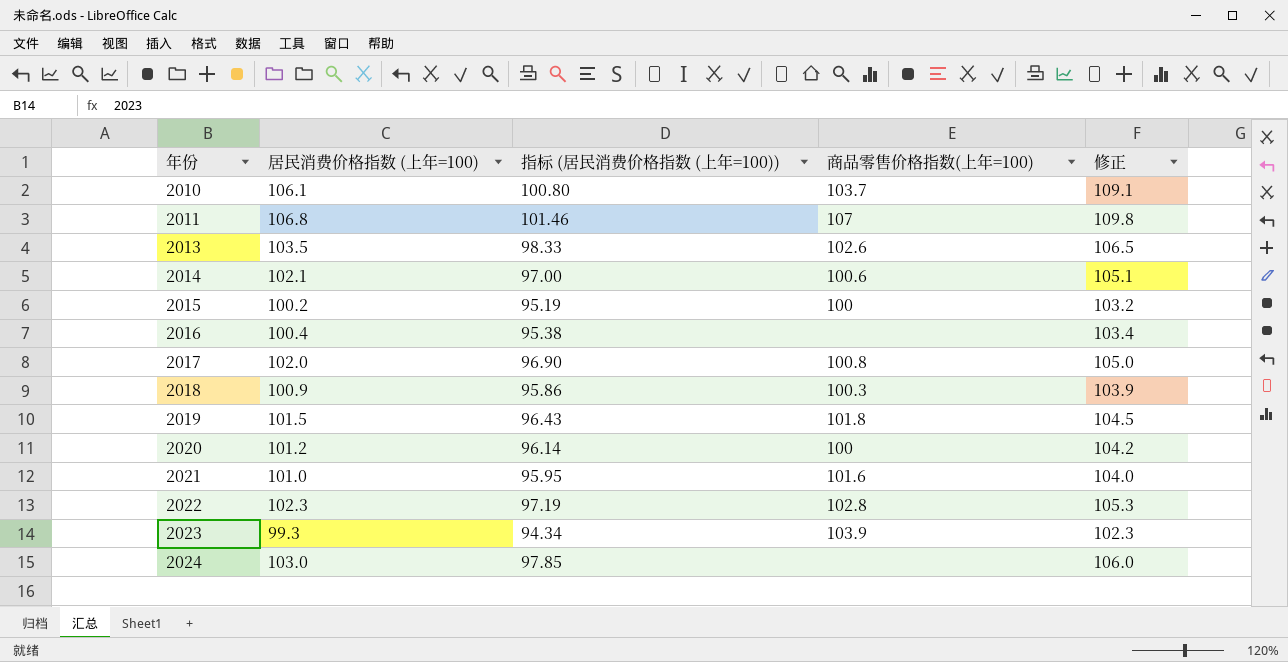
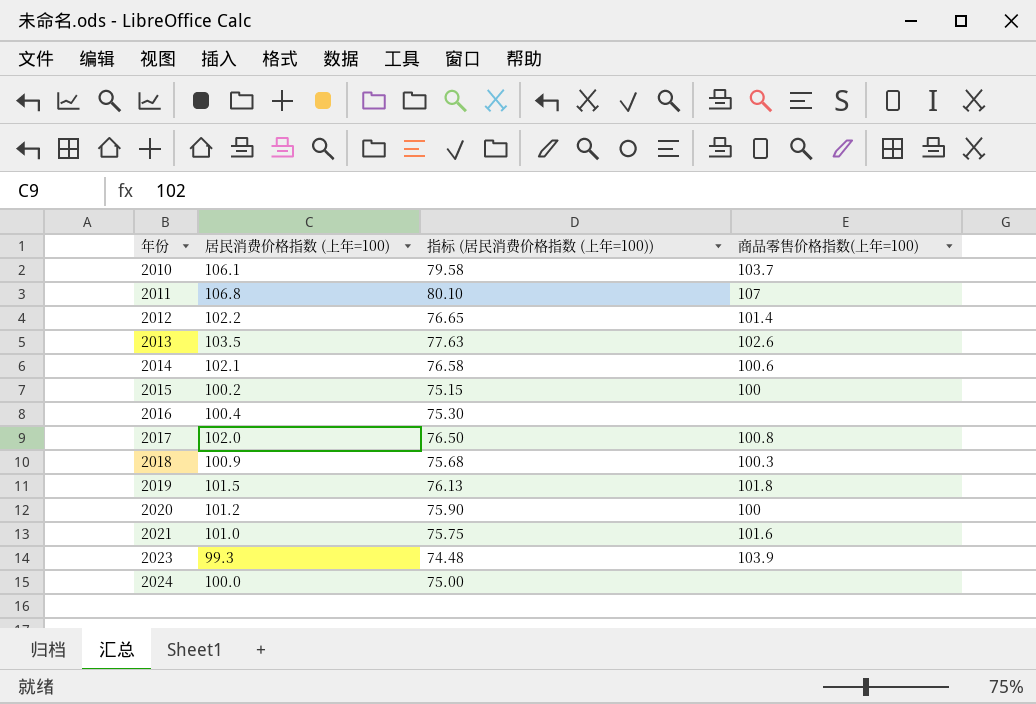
column 修正 | formula: [居民消费价格指数 (上年=100)] + 3 -> none
column 指标 (居民消费价格指数 (上年=100)) | formula: [居民消费价格指数 (上年=100)] * 0.95 -> [居民消费价格指数 (上年=100)] * 0.75
row 2022: 102.3 | 97.19 | 102.8 | 105.3 -> none
row 2012: none -> 102.2 | 76.65 | 101.4
2024 | 居民消费价格指数 (上年=100): 103.0 -> 100.0

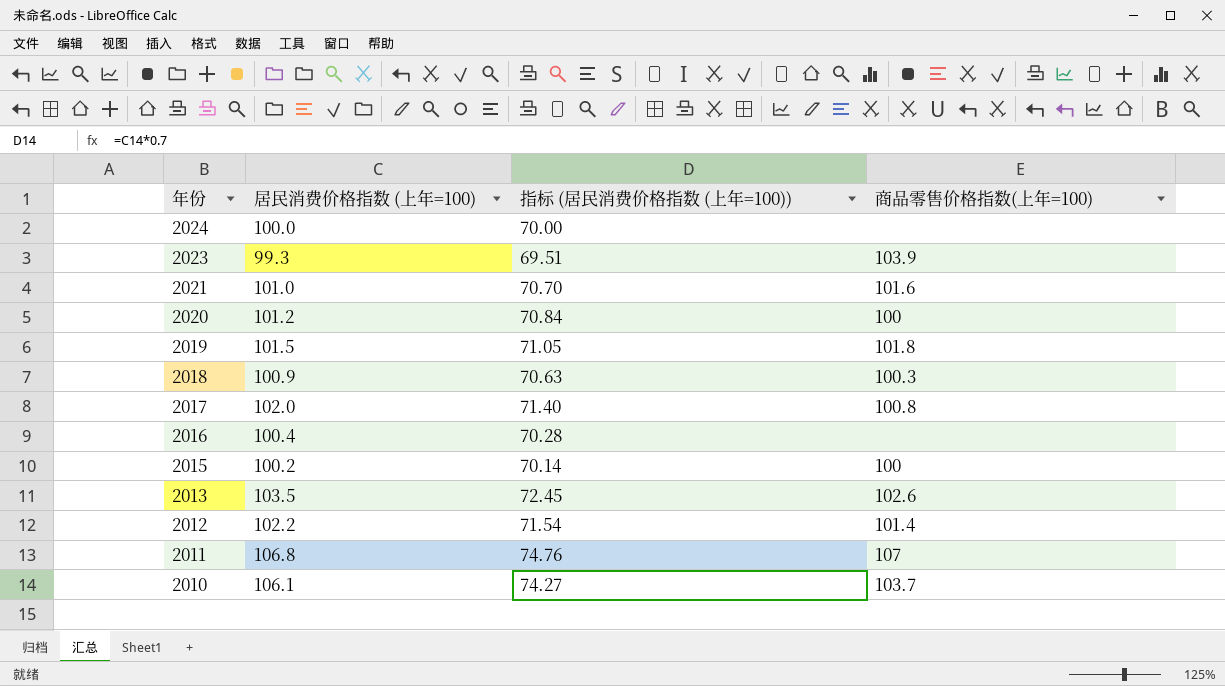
row order: 年份 ascending -> 年份 descending
column 指标 (居民消费价格指数 (上年=100)) | formula: [居民消费价格指数 (上年=100)] * 0.75 -> [居民消费价格指数 (上年=100)] * 0.7
row 2014: 102.1 | 76.58 | 100.6 -> none

